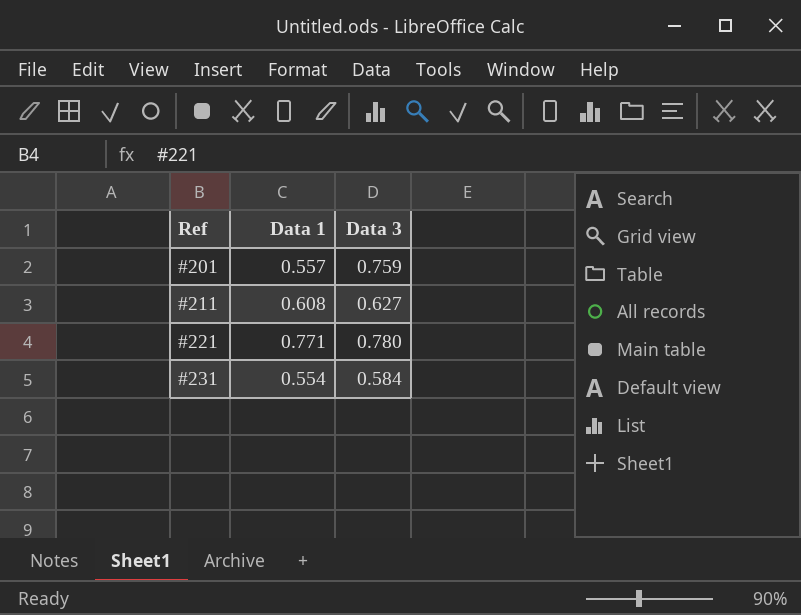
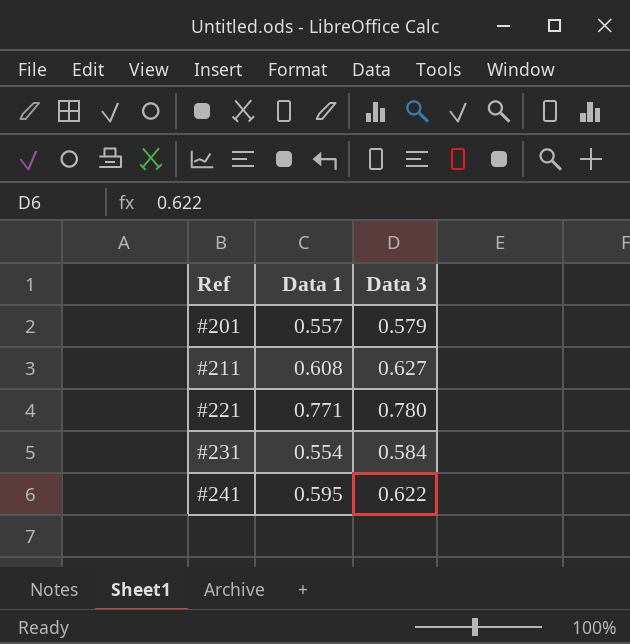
#201 | Data 3: 0.759 -> 0.579
row #241: none -> 0.595 | 0.622

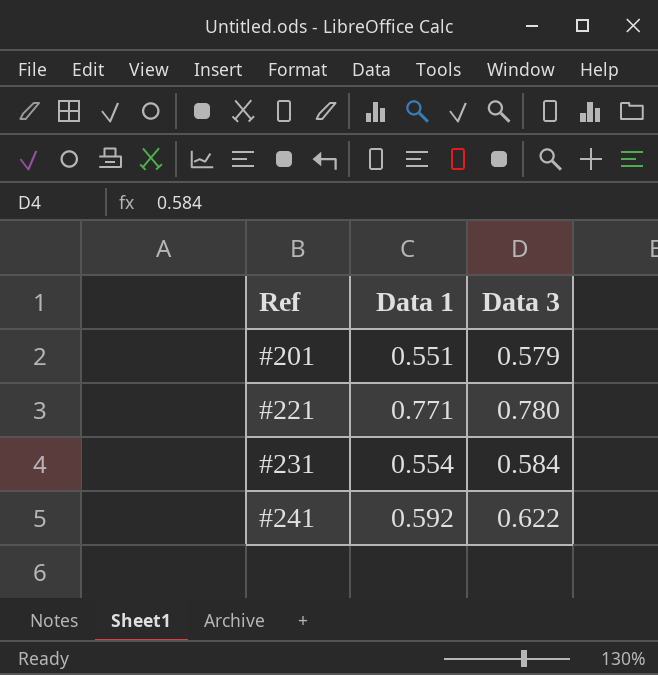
row #211: 0.608 | 0.627 -> none
#201 | Data 1: 0.557 -> 0.551
#241 | Data 1: 0.595 -> 0.592

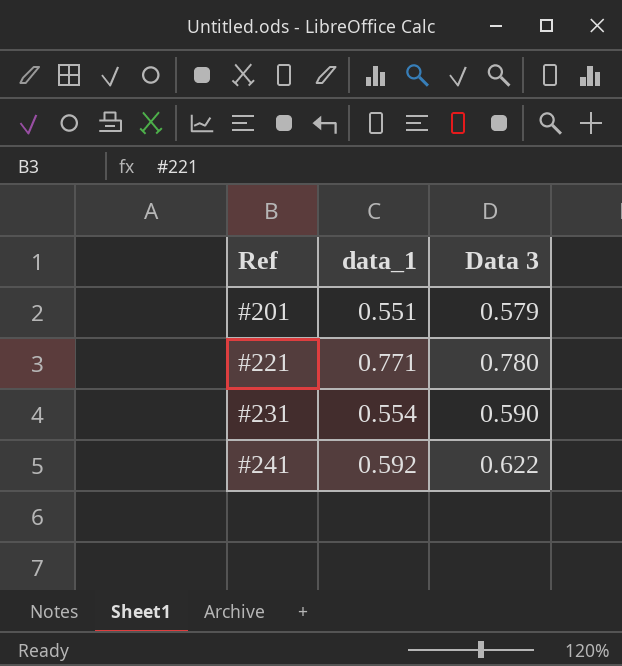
column name: Data 1 -> data_1
#231 | Data 3: 0.584 -> 0.590

